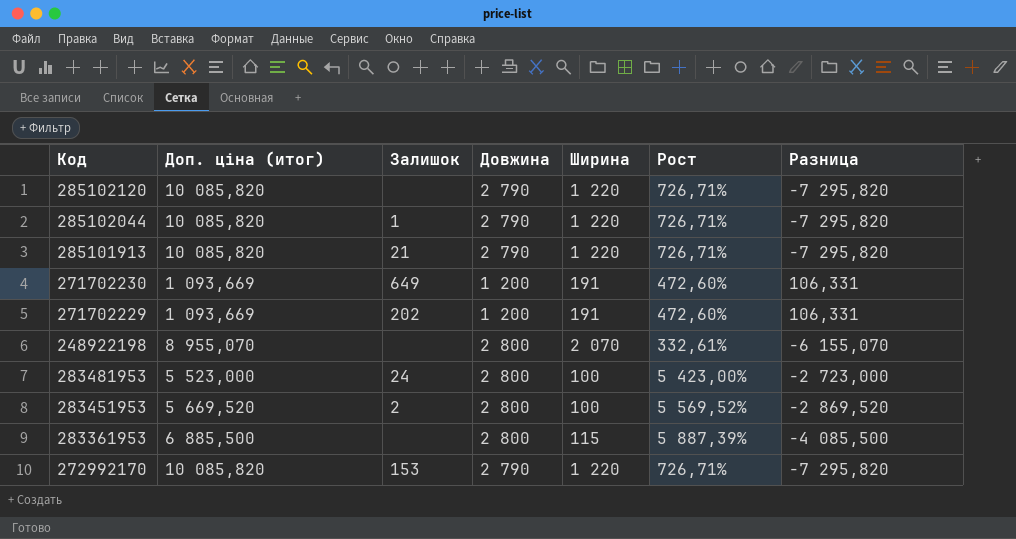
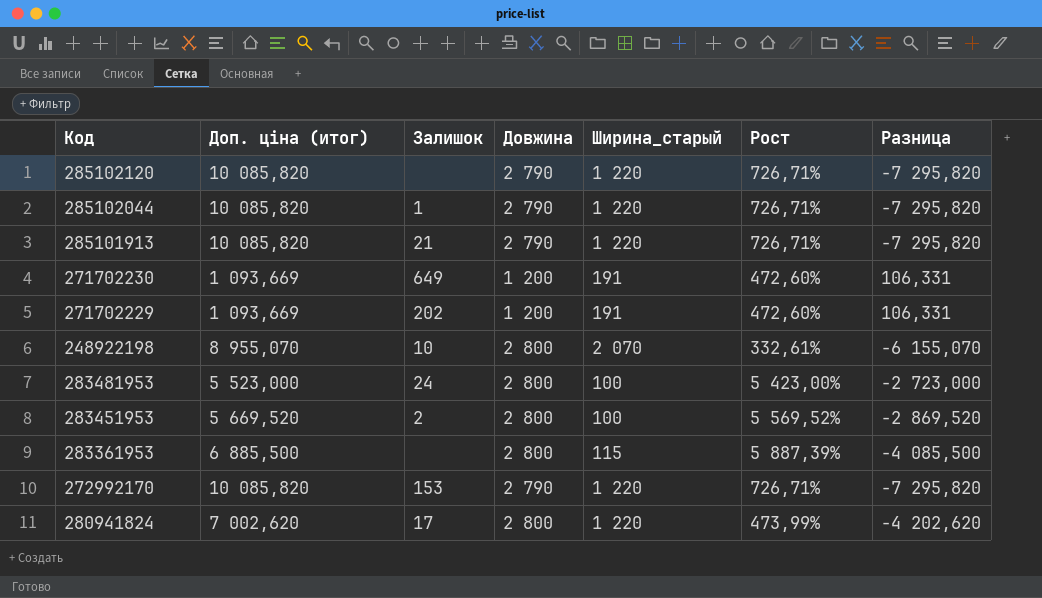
column name: Ширина -> Ширина_старый
248922198 | Залишок: none -> 10
row 280941824: none -> 7 002,620 | 17 | 2 800 | 1 220 | 473,99% | -4 202,620

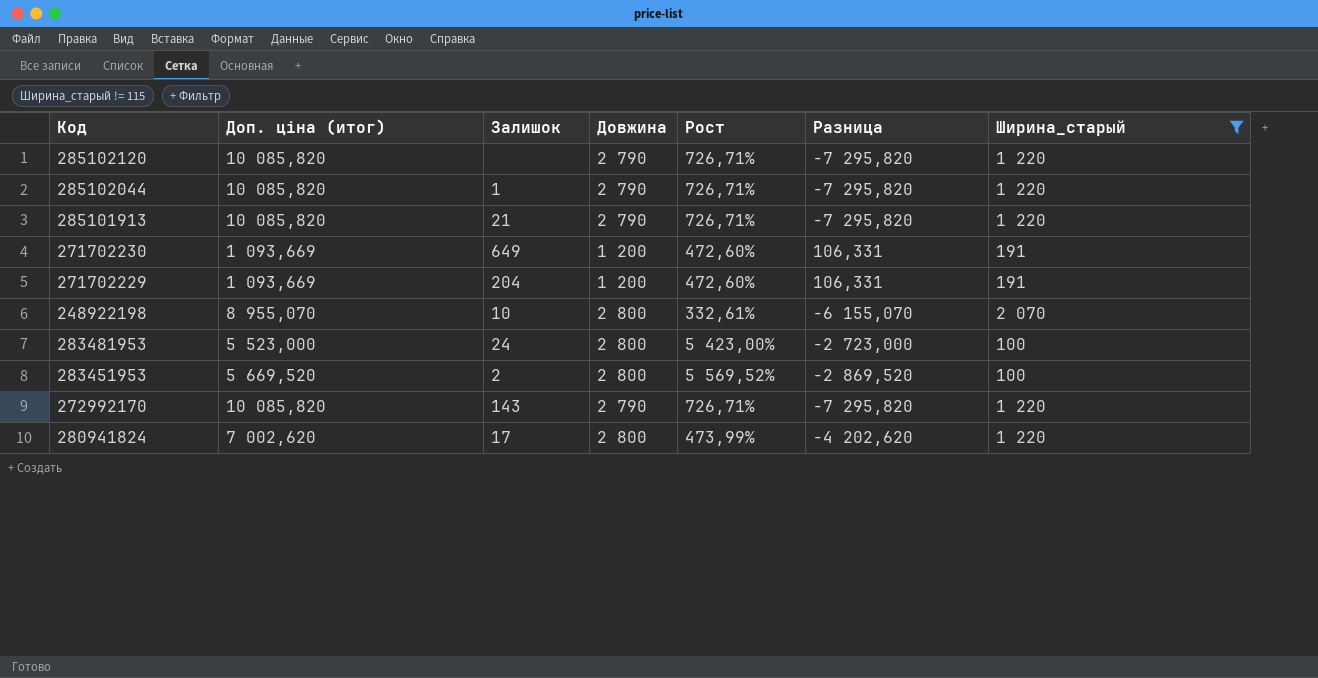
filter: none -> Ширина_старый != 115
column Ширина_старый | position: 5 -> 7
271702229 | Залишок: 202 -> 204
272992170 | Залишок: 153 -> 143

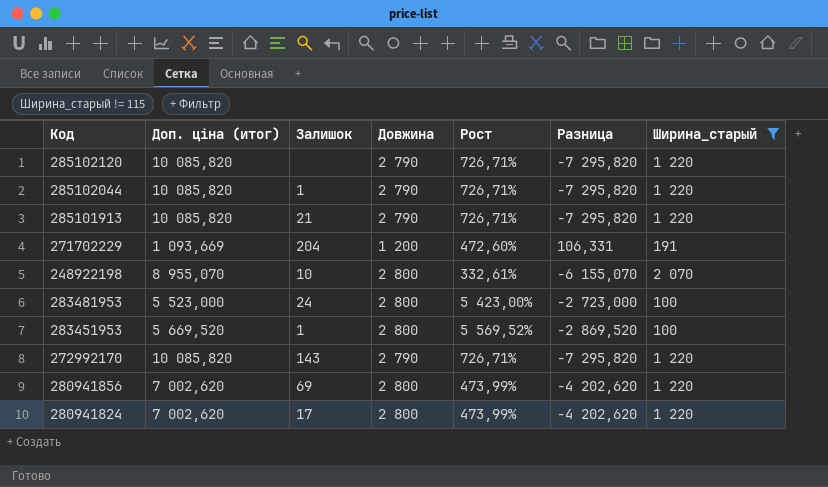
row 271702230: 1 093,669 | 649 | 1 200 | 472,60% | 106,331 | 191 -> none
283451953 | Залишок: 2 -> 1
row 280941856: none -> 7 002,620 | 69 | 2 800 | 473,99% | -4 202,620 | 1 220

